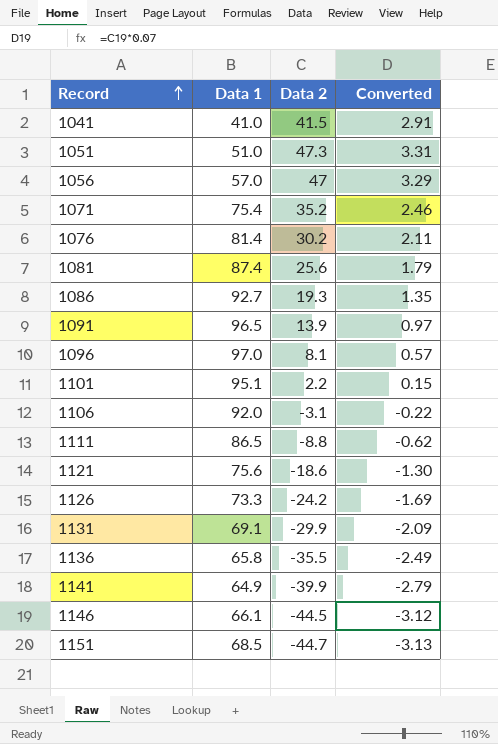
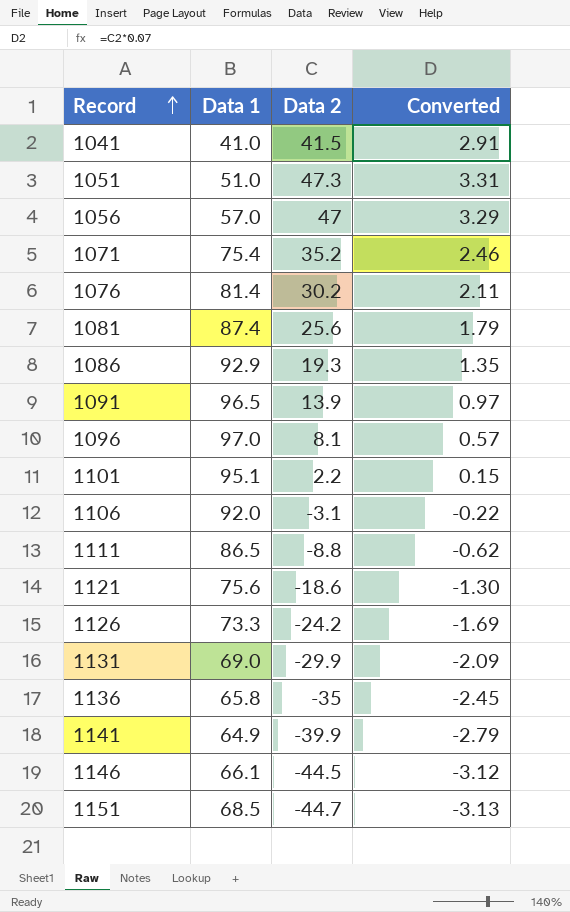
1086 | Data 1: 92.7 -> 92.9
1131 | Data 1: 69.1 -> 69.0
1136 | Data 2: -35.5 -> -35
1136 | Converted: -2.49 -> -2.45

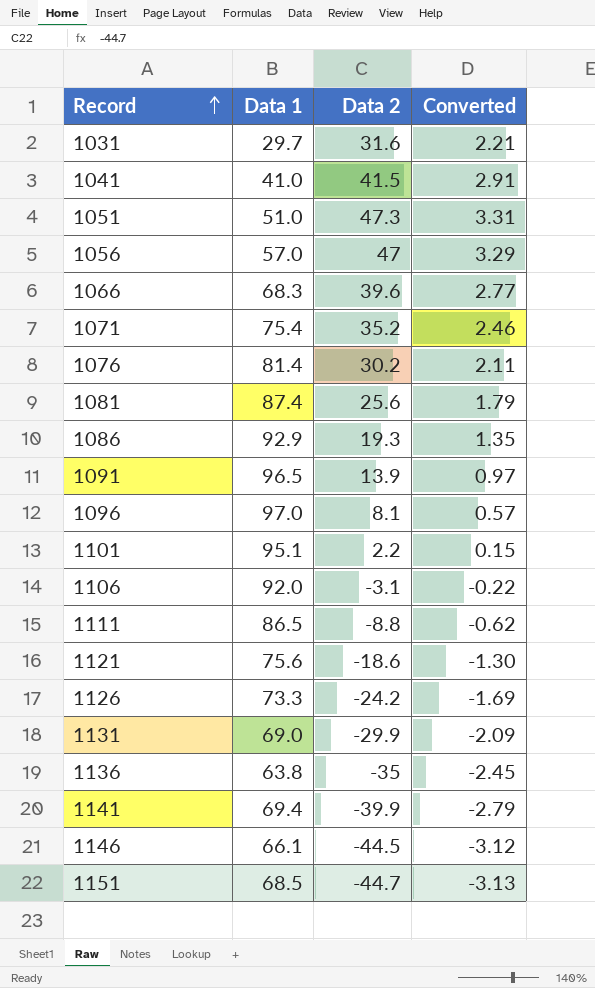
row 1031: none -> 29.7 | 31.6 | 2.21
row 1066: none -> 68.3 | 39.6 | 2.77
1136 | Data 1: 65.8 -> 63.8
1141 | Data 1: 64.9 -> 69.4

